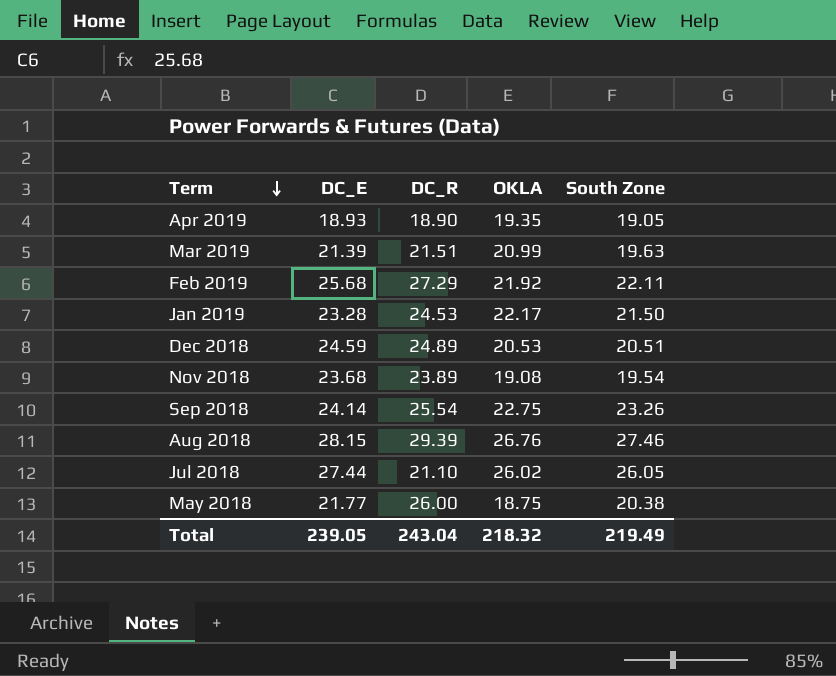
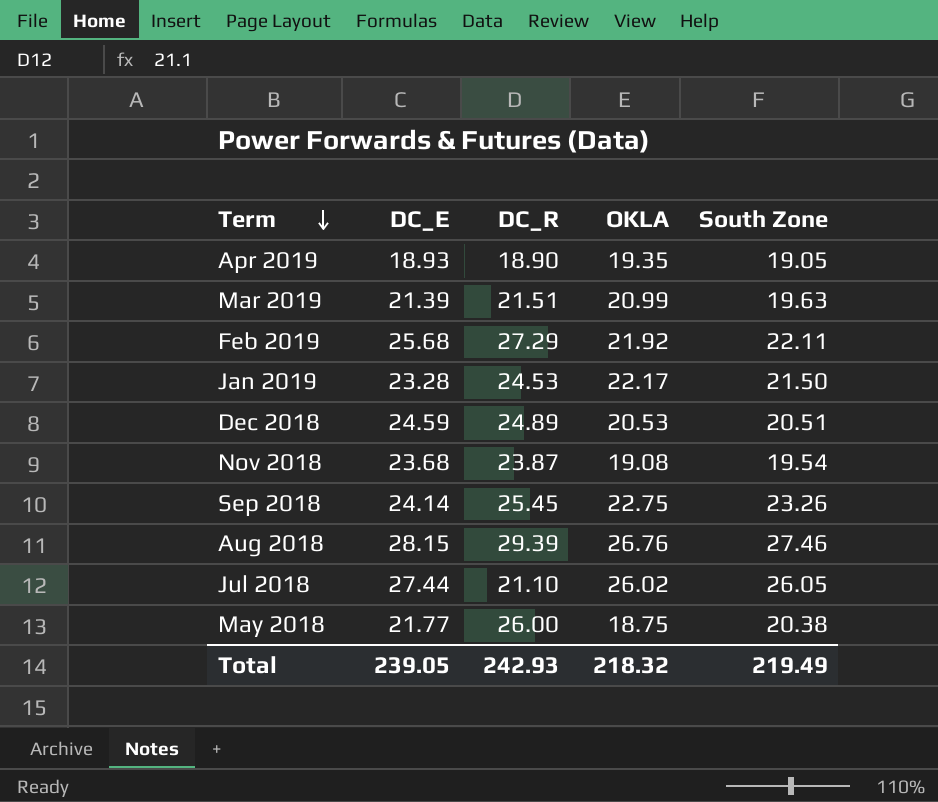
Nov 2018 | DC_R: 23.89 -> 23.87
Sep 2018 | DC_R: 25.54 -> 25.45
Total | DC_R: 243.04 -> 242.93

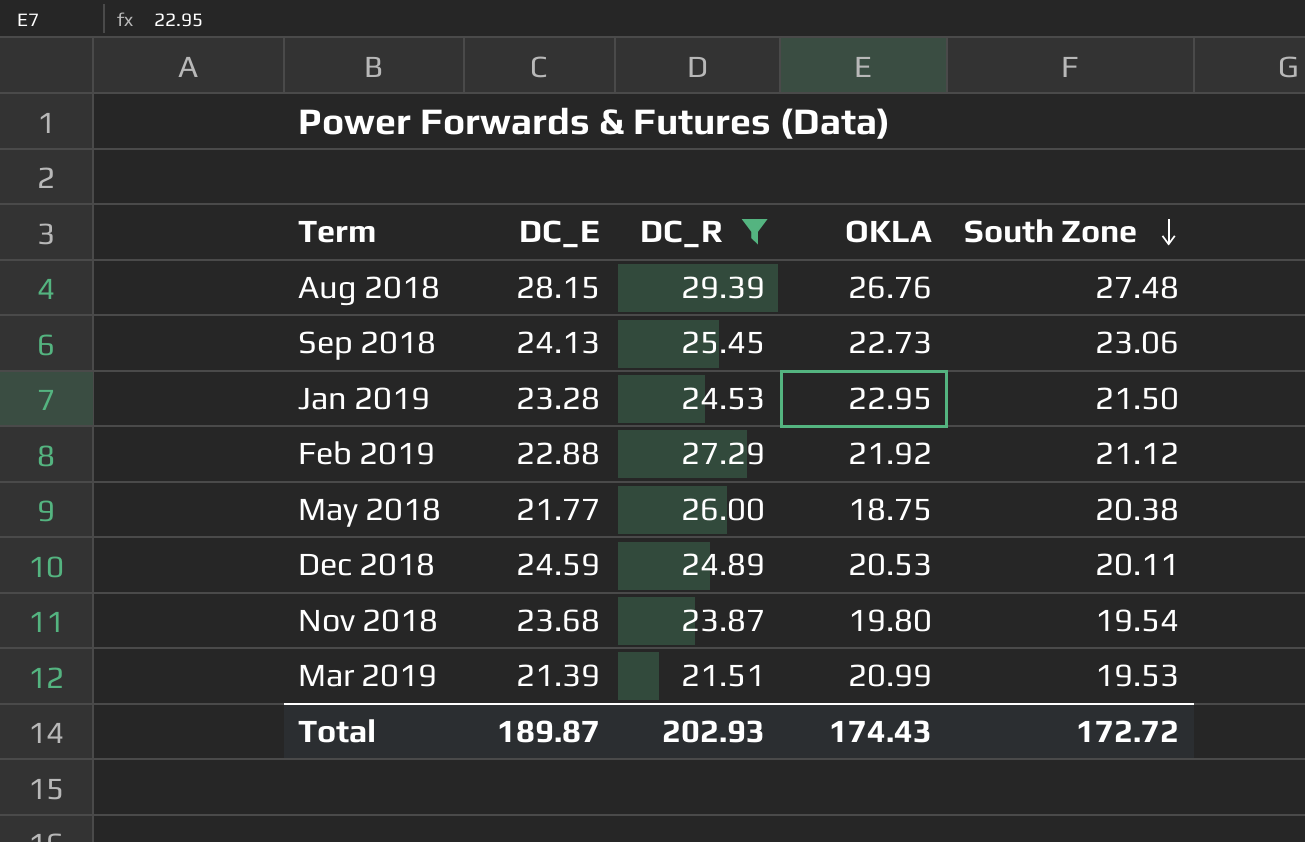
filter: none -> DC_R >= 21.51
row order: Term descending -> South Zone descending
Aug 2018 | South Zone: 27.46 -> 27.48
Sep 2018 | DC_E: 24.14 -> 24.13
Sep 2018 | OKLA: 22.75 -> 22.73
Sep 2018 | South Zone: 23.26 -> 23.06
Jan 2019 | OKLA: 22.17 -> 22.95
Feb 2019 | DC_E: 25.68 -> 22.88
Feb 2019 | South Zone: 22.11 -> 21.12
Dec 2018 | South Zone: 20.51 -> 20.11
Nov 2018 | OKLA: 19.08 -> 19.80
Mar 2019 | South Zone: 19.63 -> 19.53
Total | DC_E: 239.05 -> 189.87
Total | DC_R: 242.93 -> 202.93
Total | OKLA: 218.32 -> 174.43
Total | South Zone: 219.49 -> 172.72

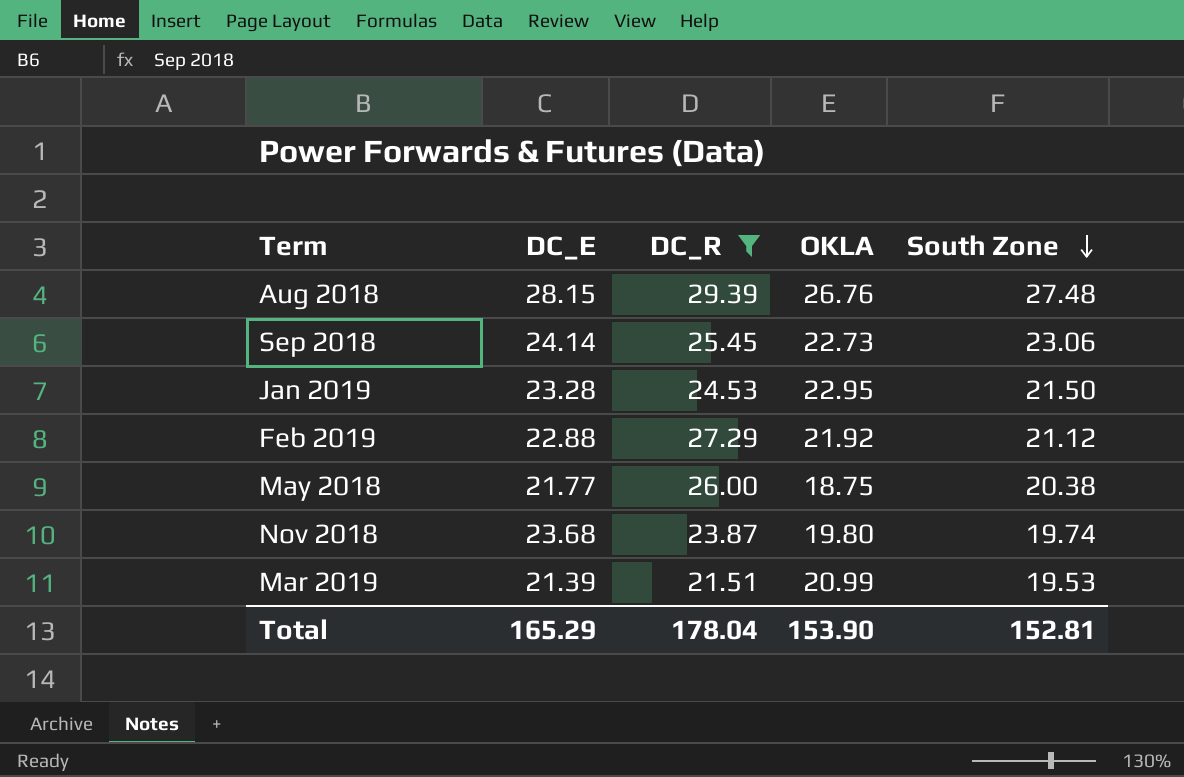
row Dec 2018: 24.59 | 24.89 | 20.53 | 20.11 -> none
Sep 2018 | DC_E: 24.13 -> 24.14
Nov 2018 | South Zone: 19.54 -> 19.74
Total | DC_E: 189.87 -> 165.29
Total | DC_R: 202.93 -> 178.04
Total | OKLA: 174.43 -> 153.90
Total | South Zone: 172.72 -> 152.81

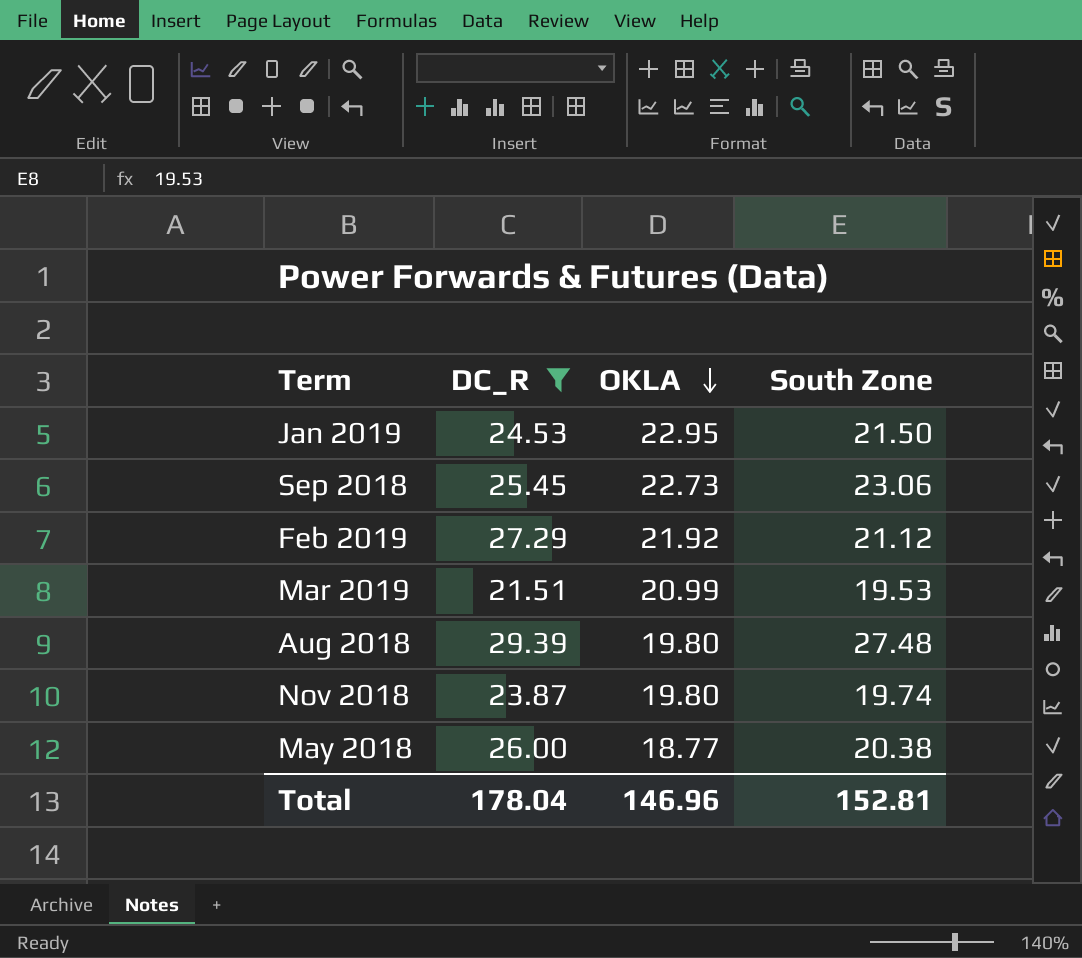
row order: South Zone descending -> OKLA descending
column DC_E | position: 2 -> none
Aug 2018 | OKLA: 26.76 -> 19.80
May 2018 | OKLA: 18.75 -> 18.77
Total | OKLA: 153.90 -> 146.96

